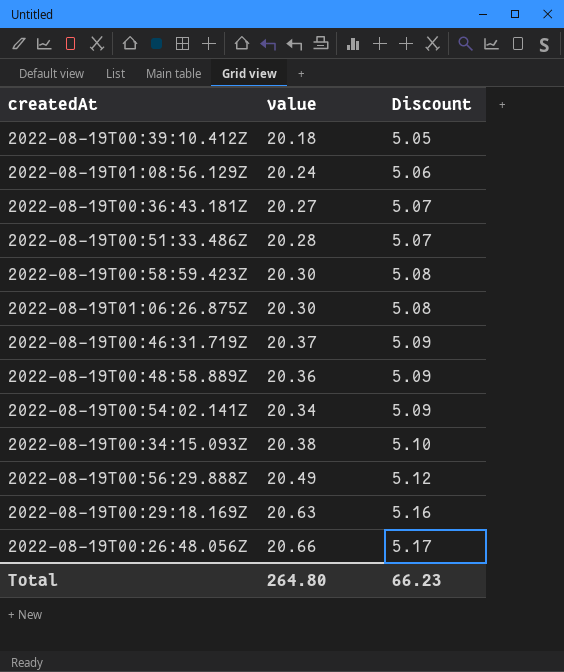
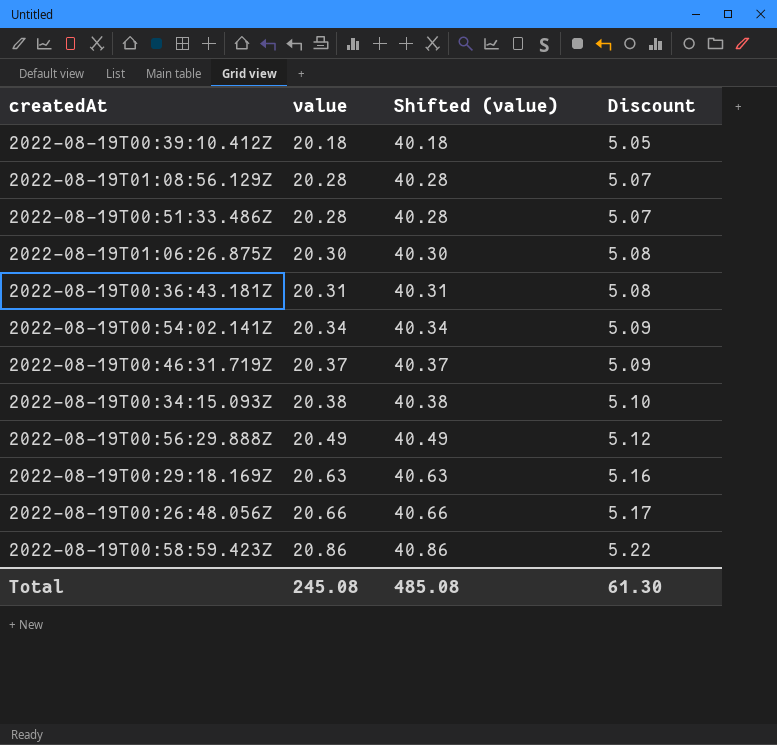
row order: Discount ascending -> value ascending
column Shifted (value) | formula: none -> [value] + 20
row 2022-08-19T00:48:58.889Z: 20.36 | 5.09 -> none
2022-08-19T01:08:56.129Z | value: 20.24 -> 20.28
2022-08-19T01:08:56.129Z | Discount: 5.06 -> 5.07
2022-08-19T00:36:43.181Z | value: 20.27 -> 20.31
2022-08-19T00:36:43.181Z | Discount: 5.07 -> 5.08
2022-08-19T00:58:59.423Z | value: 20.30 -> 20.86
2022-08-19T00:58:59.423Z | Discount: 5.08 -> 5.22
Total | value: 264.80 -> 245.08
Total | Discount: 66.23 -> 61.30

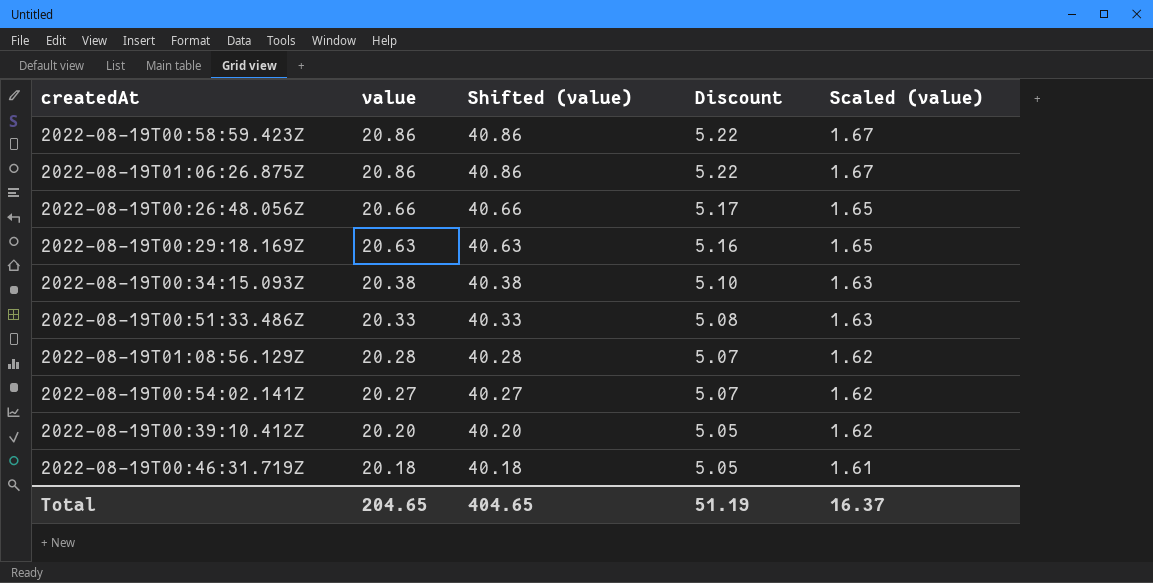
row order: value ascending -> value descending
column Scaled (value) | formula: none -> [value] * 0.08
row 2022-08-19T00:36:43.181Z: 20.31 | 40.31 | 5.08 -> none
row 2022-08-19T00:56:29.888Z: 20.49 | 40.49 | 5.12 -> none
2022-08-19T01:06:26.875Z | value: 20.30 -> 20.86
2022-08-19T01:06:26.875Z | Shifted (value): 40.30 -> 40.86
2022-08-19T01:06:26.875Z | Discount: 5.08 -> 5.22
2022-08-19T00:51:33.486Z | value: 20.28 -> 20.33
2022-08-19T00:51:33.486Z | Shifted (value): 40.28 -> 40.33
2022-08-19T00:51:33.486Z | Discount: 5.07 -> 5.08
2022-08-19T00:54:02.141Z | value: 20.34 -> 20.27
2022-08-19T00:54:02.141Z | Shifted (value): 40.34 -> 40.27
2022-08-19T00:54:02.141Z | Discount: 5.09 -> 5.07
2022-08-19T00:39:10.412Z | value: 20.18 -> 20.20
2022-08-19T00:39:10.412Z | Shifted (value): 40.18 -> 40.20
2022-08-19T00:46:31.719Z | value: 20.37 -> 20.18
2022-08-19T00:46:31.719Z | Shifted (value): 40.37 -> 40.18
2022-08-19T00:46:31.719Z | Discount: 5.09 -> 5.05
Total | value: 245.08 -> 204.65
Total | Shifted (value): 485.08 -> 404.65
Total | Discount: 61.30 -> 51.19

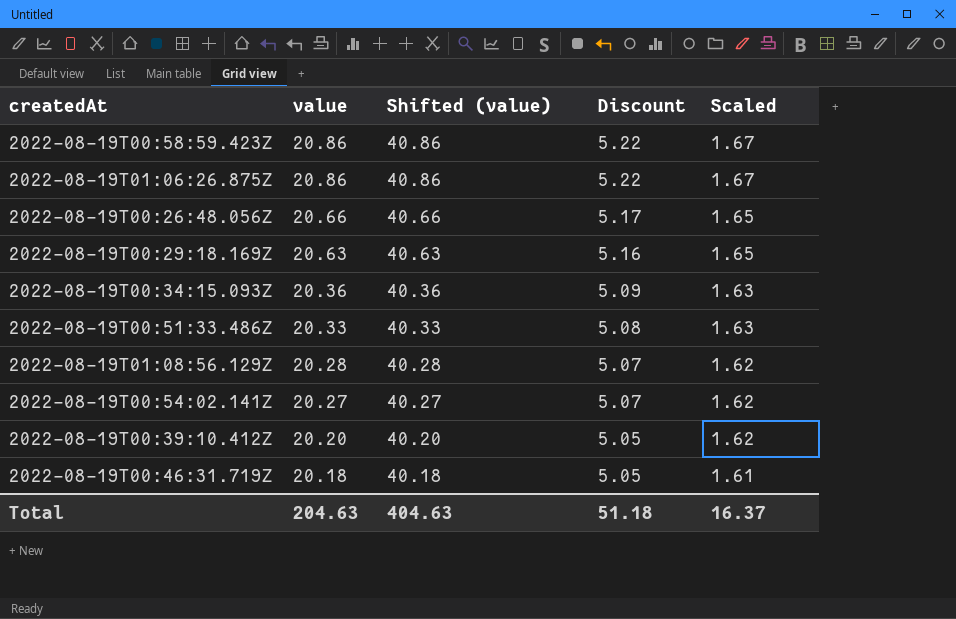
column name: Scaled (value) -> Scaled
2022-08-19T00:34:15.093Z | value: 20.38 -> 20.36
2022-08-19T00:34:15.093Z | Shifted (value): 40.38 -> 40.36
2022-08-19T00:34:15.093Z | Discount: 5.10 -> 5.09
Total | value: 204.65 -> 204.63
Total | Shifted (value): 404.65 -> 404.63
Total | Discount: 51.19 -> 51.18

